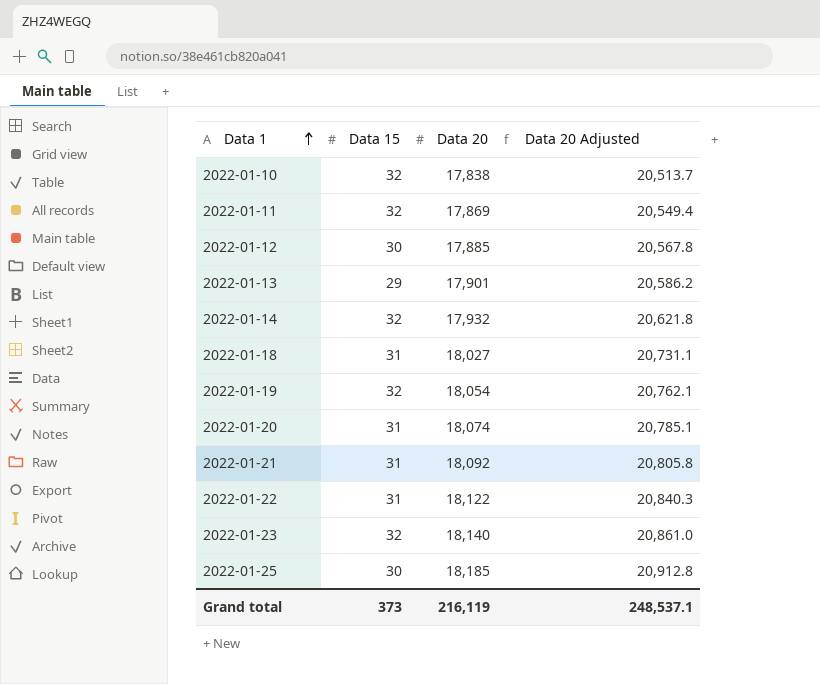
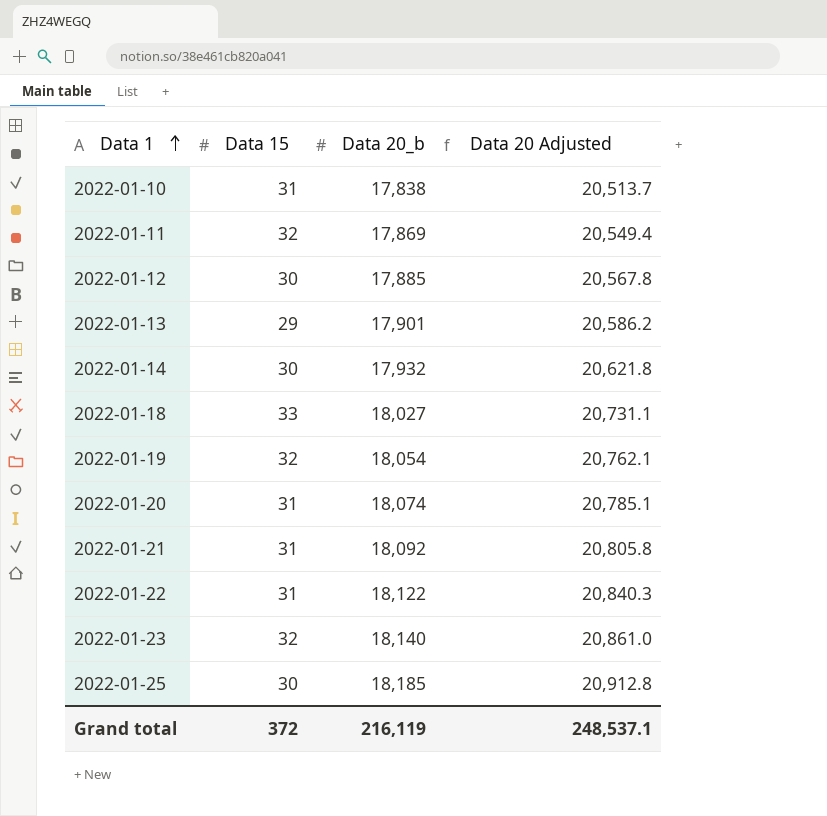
column name: Data 20 -> Data 20_b
2022-01-10 | Data 15: 32 -> 31
2022-01-14 | Data 15: 32 -> 30
2022-01-18 | Data 15: 31 -> 33
Grand total | Data 15: 373 -> 372

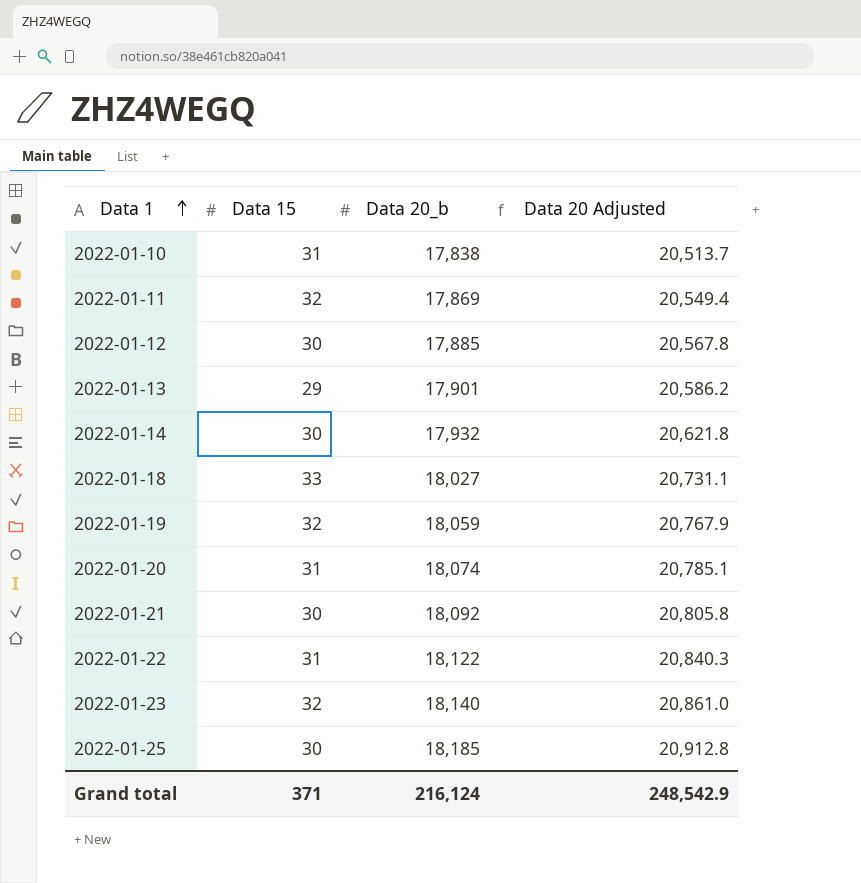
2022-01-19 | Data 20_b: 18,054 -> 18,059
2022-01-19 | Data 20 Adjusted: 20,762.1 -> 20,767.9
2022-01-21 | Data 15: 31 -> 30
Grand total | Data 15: 372 -> 371
Grand total | Data 20_b: 216,119 -> 216,124
Grand total | Data 20 Adjusted: 248,537.1 -> 248,542.9

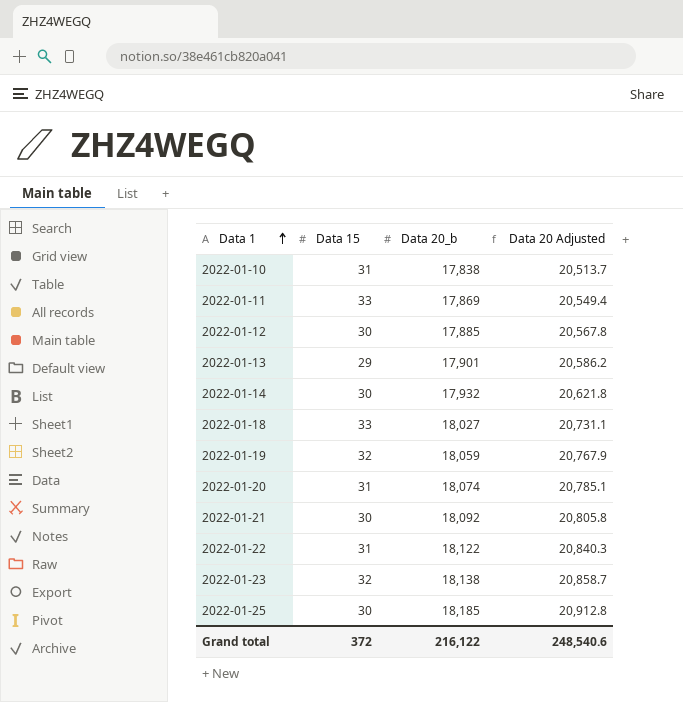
2022-01-11 | Data 15: 32 -> 33
2022-01-23 | Data 20_b: 18,140 -> 18,138
2022-01-23 | Data 20 Adjusted: 20,861.0 -> 20,858.7
Grand total | Data 15: 371 -> 372
Grand total | Data 20_b: 216,124 -> 216,122
Grand total | Data 20 Adjusted: 248,542.9 -> 248,540.6

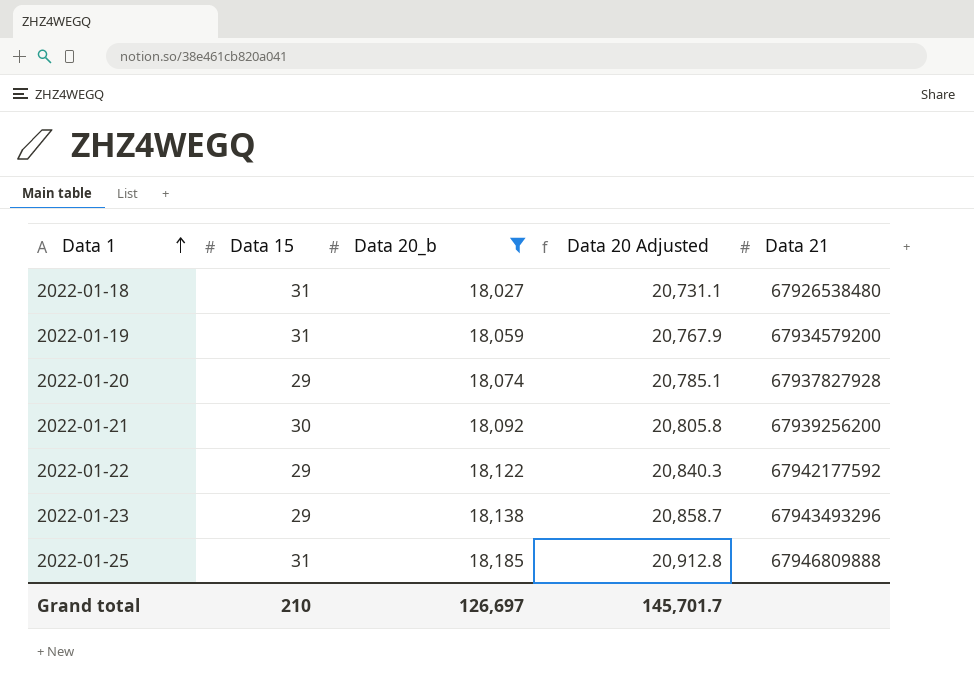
filter: none -> Data 20_b >= 18,027
column Data 21 | position: none -> 5
2022-01-18 | Data 15: 33 -> 31
2022-01-19 | Data 15: 32 -> 31
2022-01-20 | Data 15: 31 -> 29
2022-01-22 | Data 15: 31 -> 29
2022-01-23 | Data 15: 32 -> 29
2022-01-25 | Data 15: 30 -> 31
Grand total | Data 15: 372 -> 210
Grand total | Data 20_b: 216,122 -> 126,697
Grand total | Data 20 Adjusted: 248,540.6 -> 145,701.7

